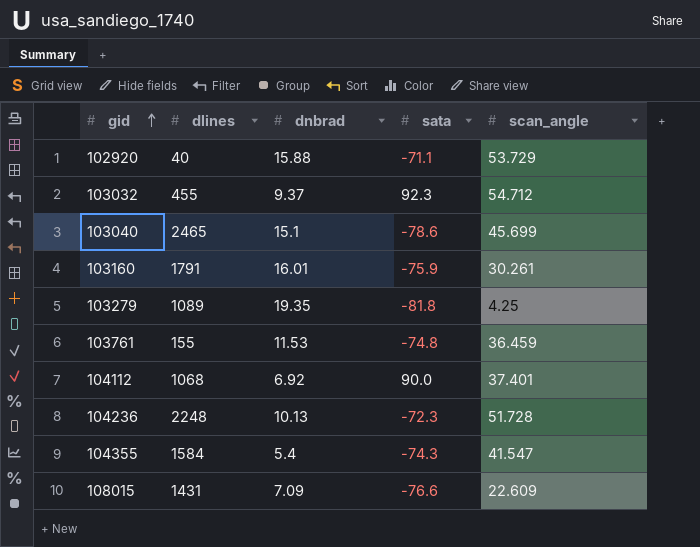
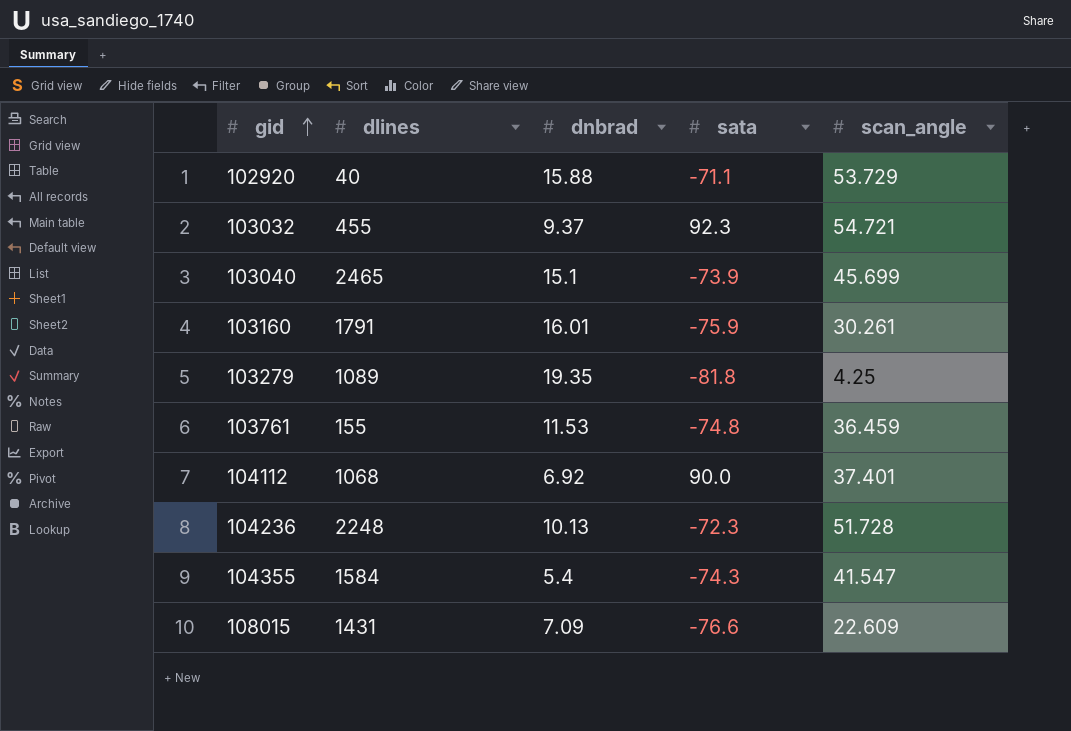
103032 | scan_angle: 54.712 -> 54.721
103040 | sata: -78.6 -> -73.9

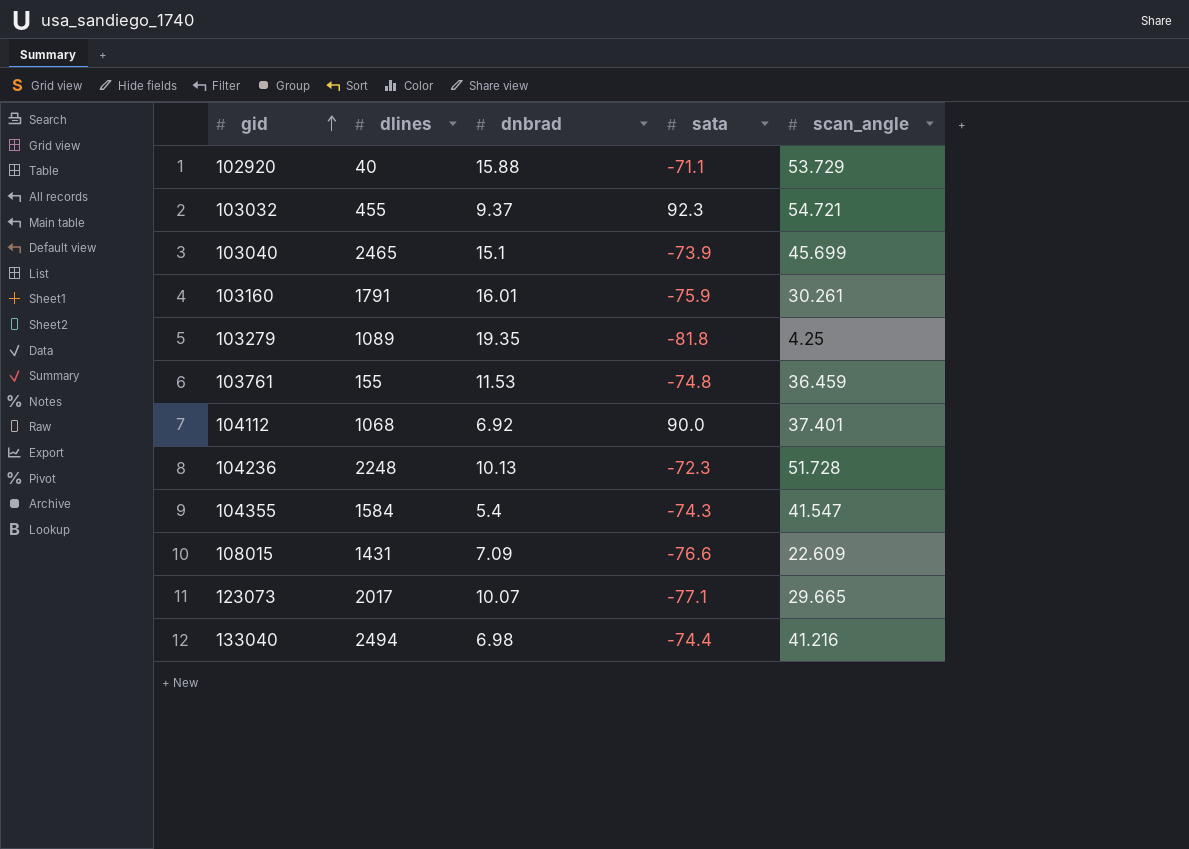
row 123073: none -> 2017 | 10.07 | -77.1 | 29.665
row 133040: none -> 2494 | 6.98 | -74.4 | 41.216

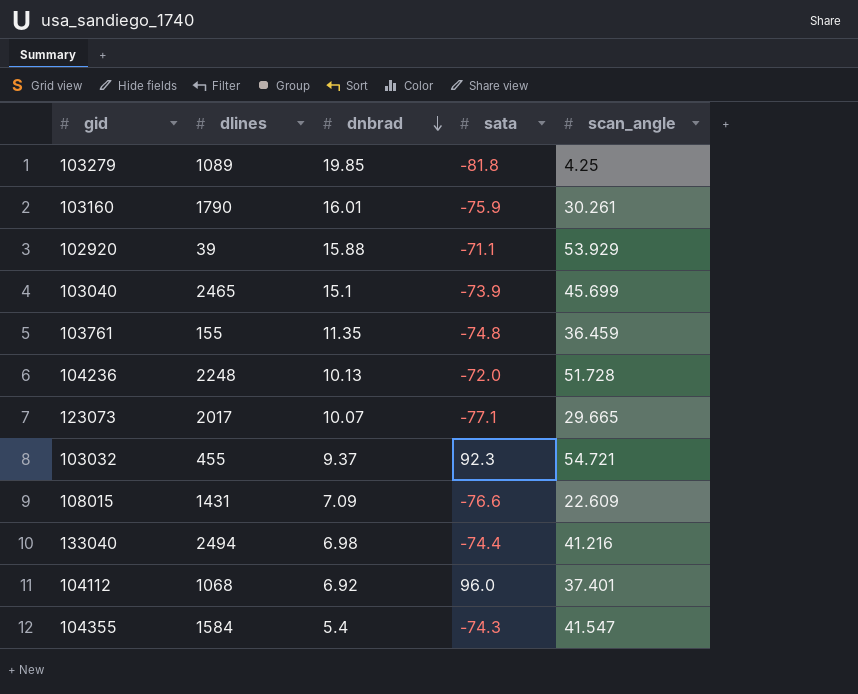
row order: gid ascending -> dnbrad descending
103279 | dnbrad: 19.35 -> 19.85
103160 | dlines: 1791 -> 1790
102920 | dlines: 40 -> 39
102920 | scan_angle: 53.729 -> 53.929
103761 | dnbrad: 11.53 -> 11.35
104236 | sata: -72.3 -> -72.0
104112 | sata: 90.0 -> 96.0

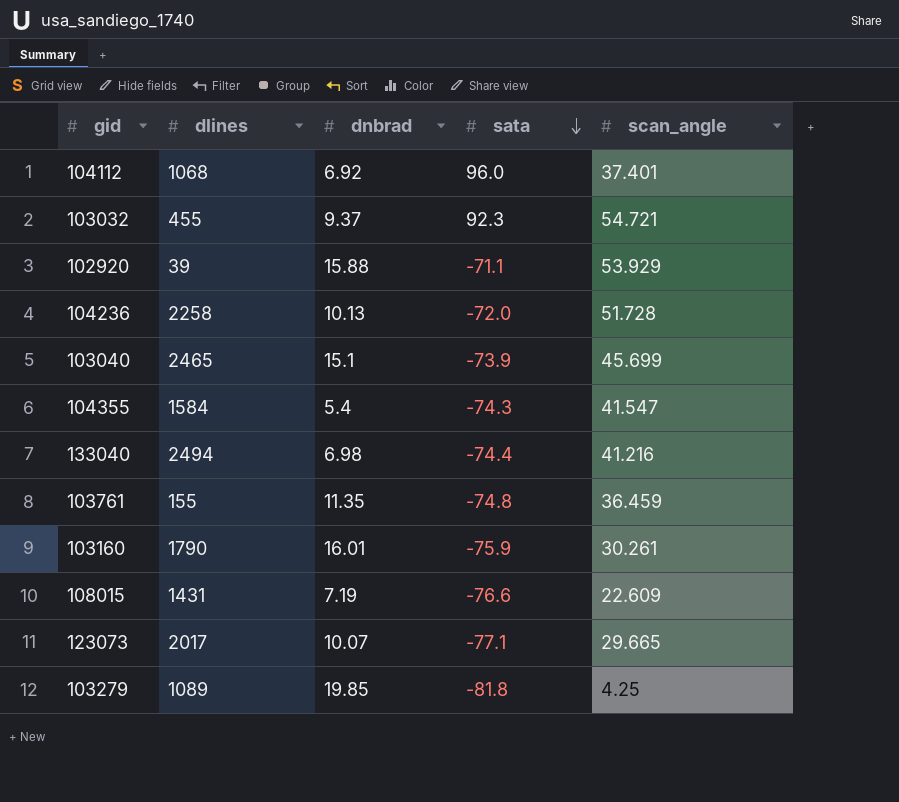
row order: dnbrad descending -> sata descending
104236 | dlines: 2248 -> 2258
108015 | dnbrad: 7.09 -> 7.19

